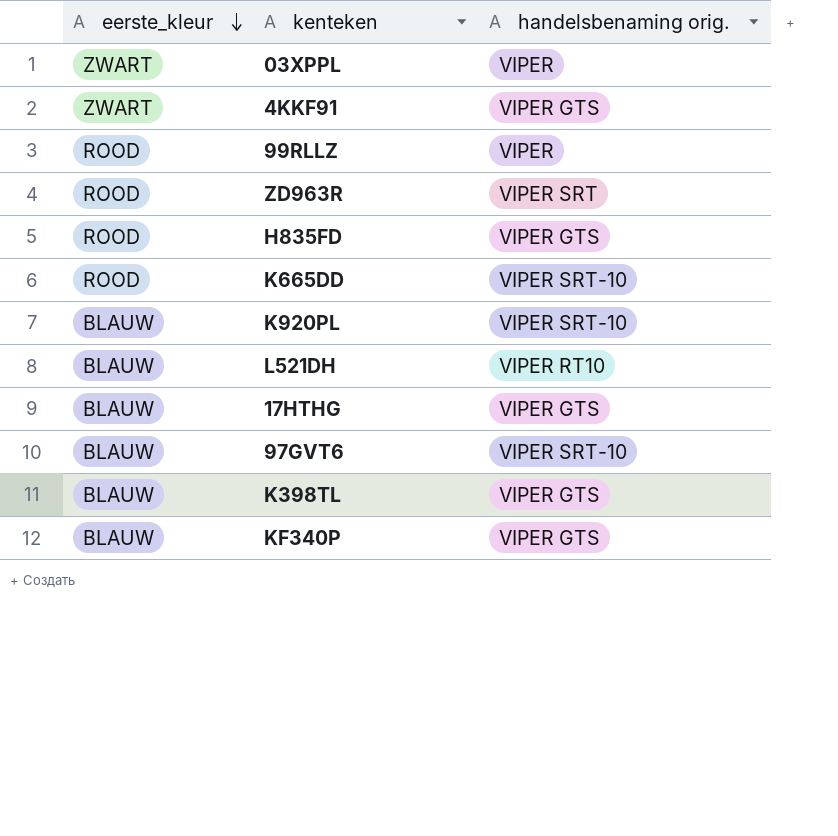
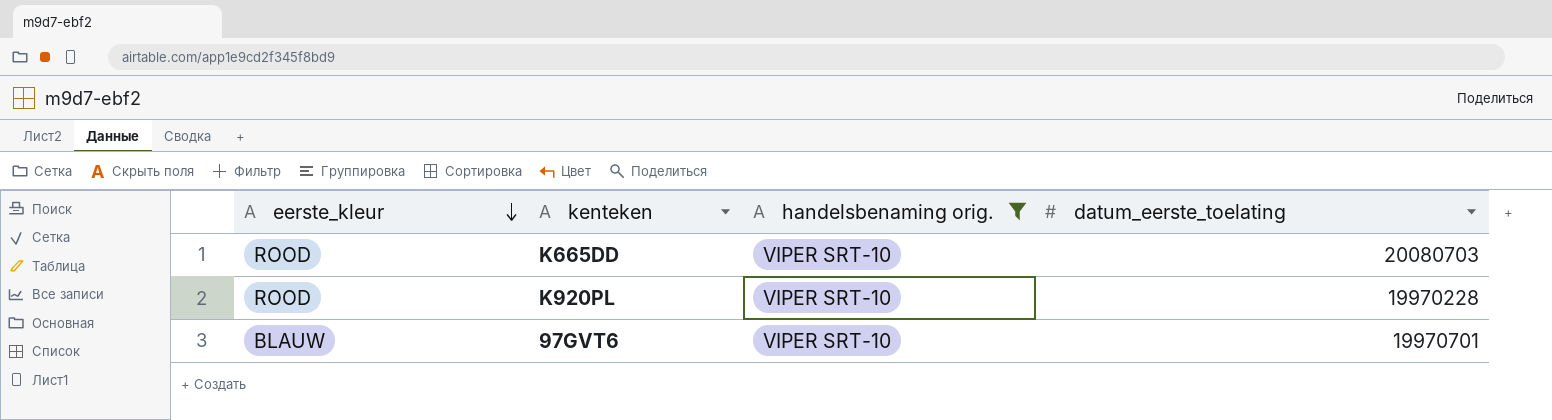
filter: none -> handelsbenaming orig. = VIPER SRT-10
column datum_eerste_toelating | position: none -> 4
K920PL | eerste_kleur: BLAUW -> ROOD

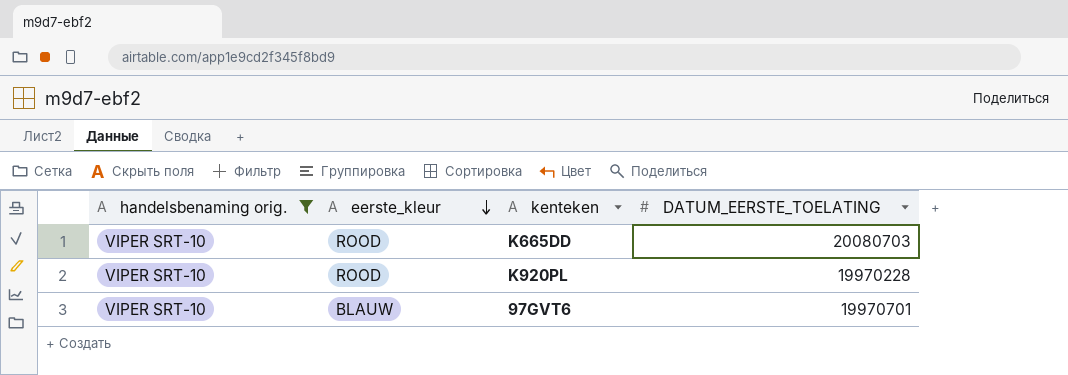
column handelsbenaming orig. | position: 3 -> 1
column name: datum_eerste_toelating -> DATUM_EERSTE_TOELATING

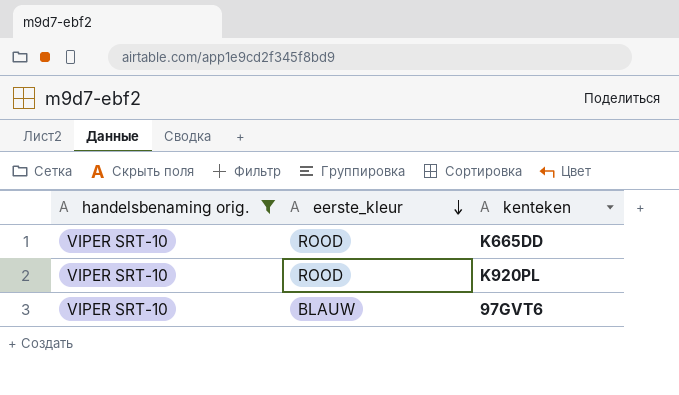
column DATUM_EERSTE_TOELATING | position: 4 -> none

